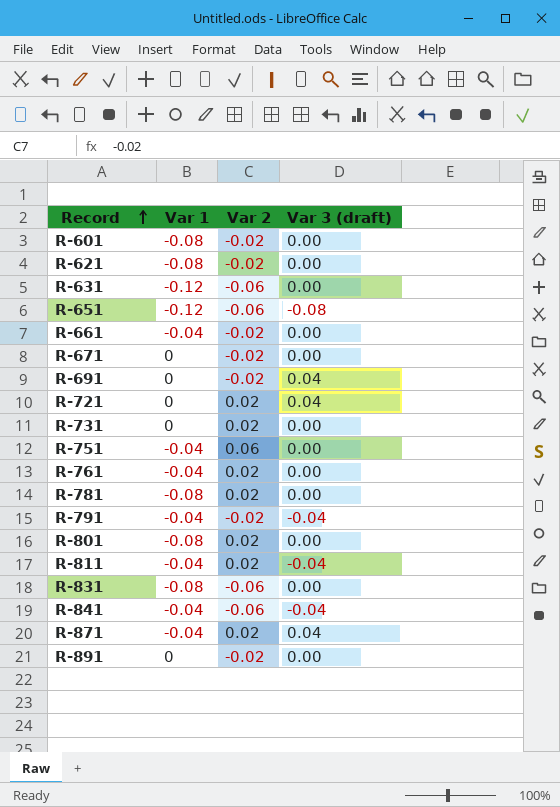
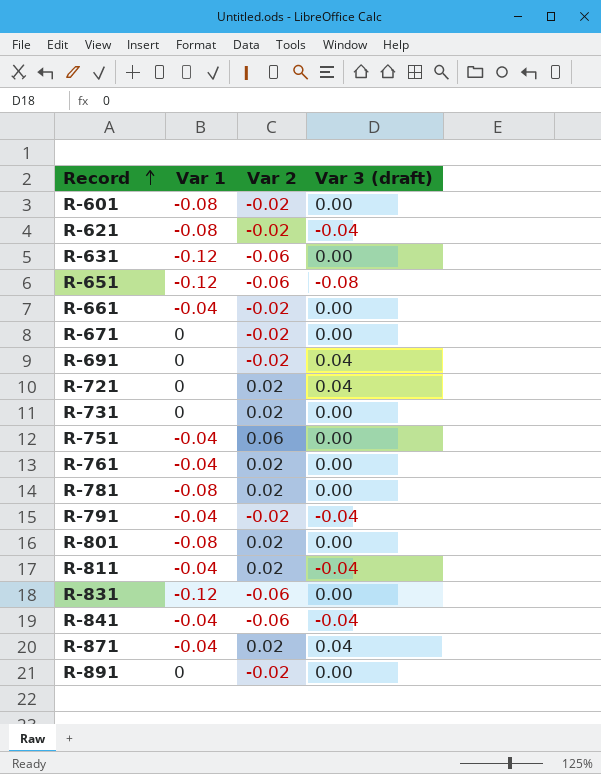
R-621 | Var 3 (draft): 0.00 -> -0.04
R-831 | Var 1: -0.08 -> -0.12

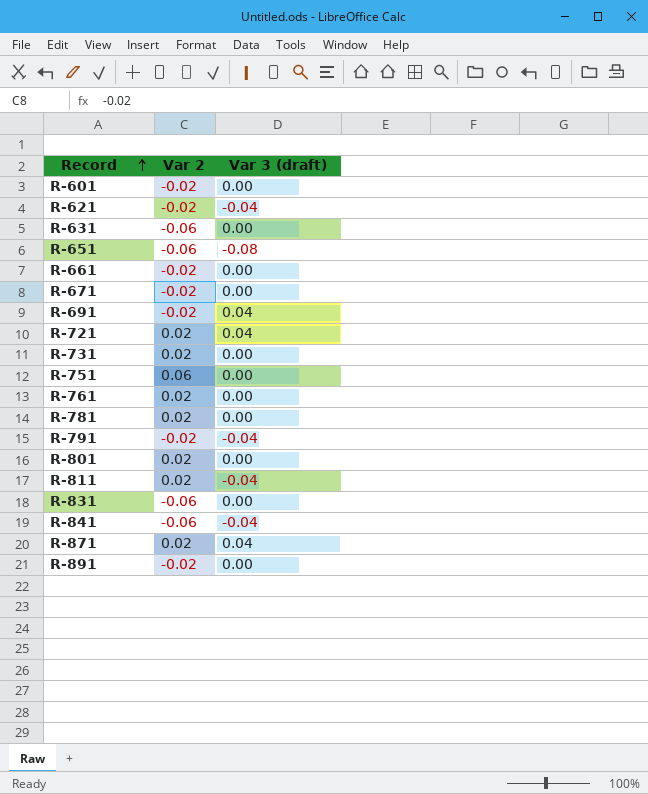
column Var 1 | position: 2 -> none

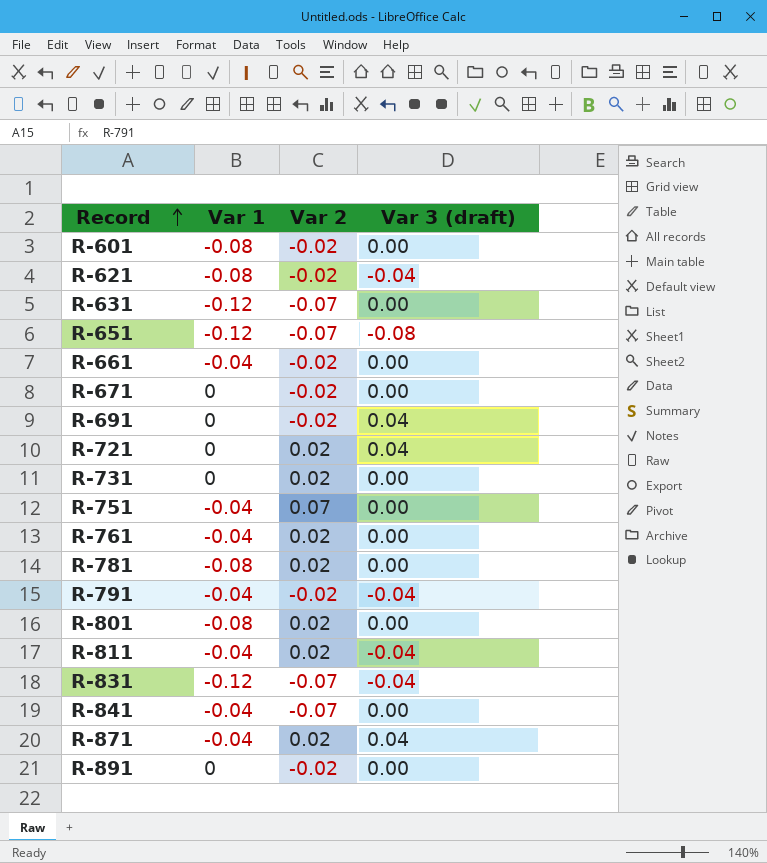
column Var 1 | position: none -> 2
R-631 | Var 2: -0.06 -> -0.07
R-651 | Var 2: -0.06 -> -0.07
R-751 | Var 2: 0.06 -> 0.07
R-831 | Var 2: -0.06 -> -0.07
R-831 | Var 3 (draft): 0.00 -> -0.04
R-841 | Var 2: -0.06 -> -0.07
R-841 | Var 3 (draft): -0.04 -> 0.00

